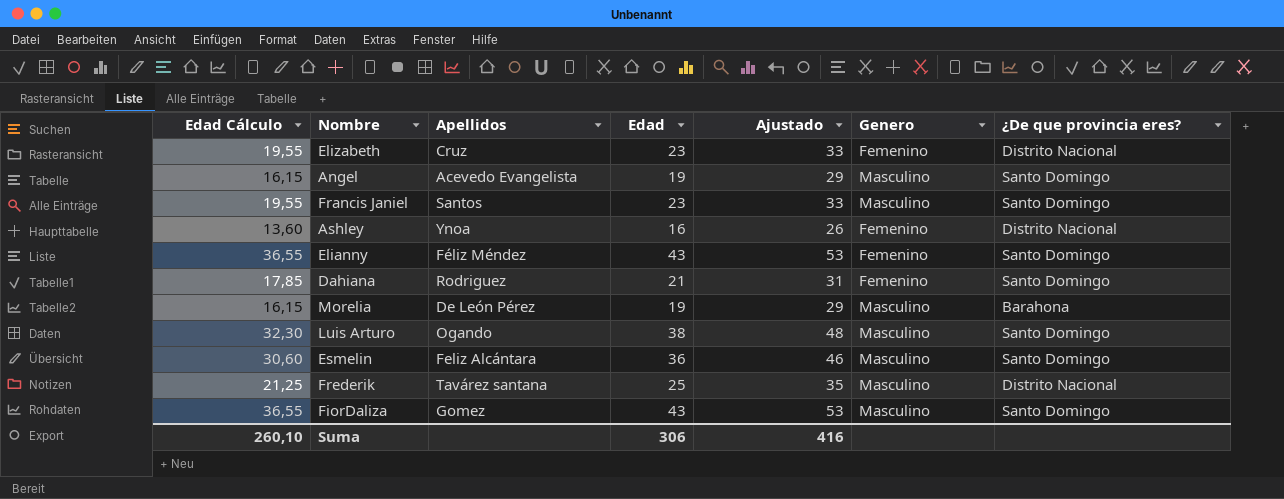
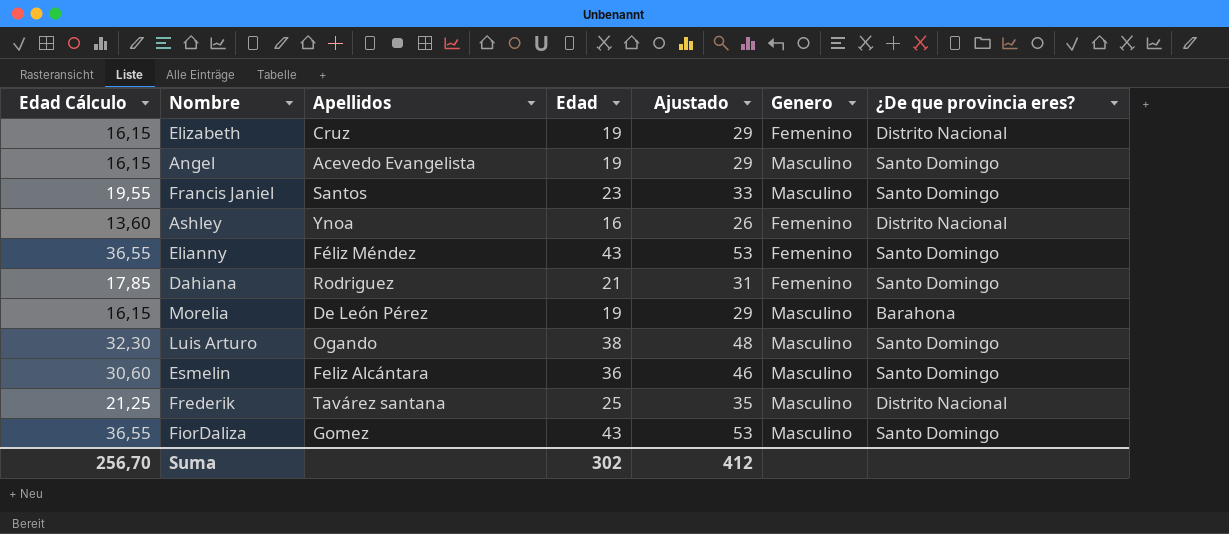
Elizabeth | Edad Cálculo: 19,55 -> 16,15
Elizabeth | Edad: 23 -> 19
Elizabeth | Ajustado: 33 -> 29
Suma | Edad Cálculo: 260,10 -> 256,70
Suma | Edad: 306 -> 302
Suma | Ajustado: 416 -> 412

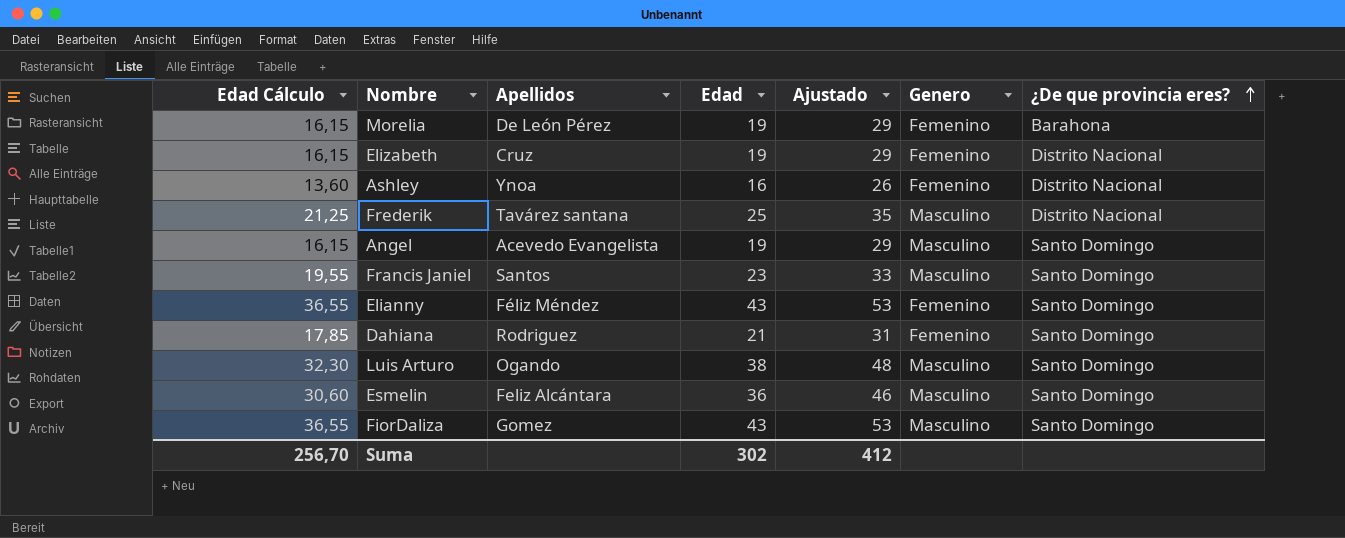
row order: none -> ¿De que provincia eres? ascending
Morelia | Genero: Masculino -> Femenino

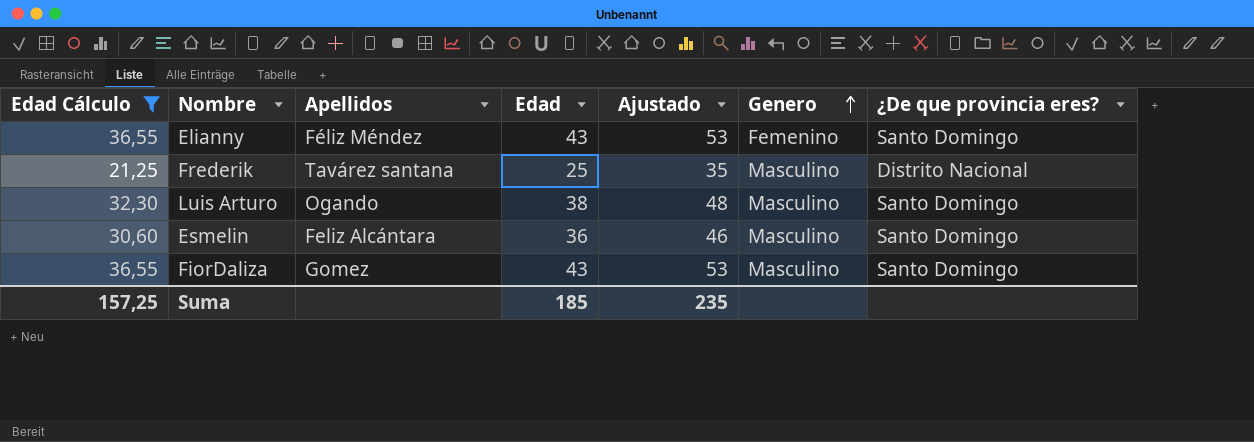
filter: none -> Edad Cálculo >= 21,25
row order: ¿De que provincia eres? ascending -> Genero ascending
Suma | Edad Cálculo: 256,70 -> 157,25
Suma | Edad: 302 -> 185
Suma | Ajustado: 412 -> 235

